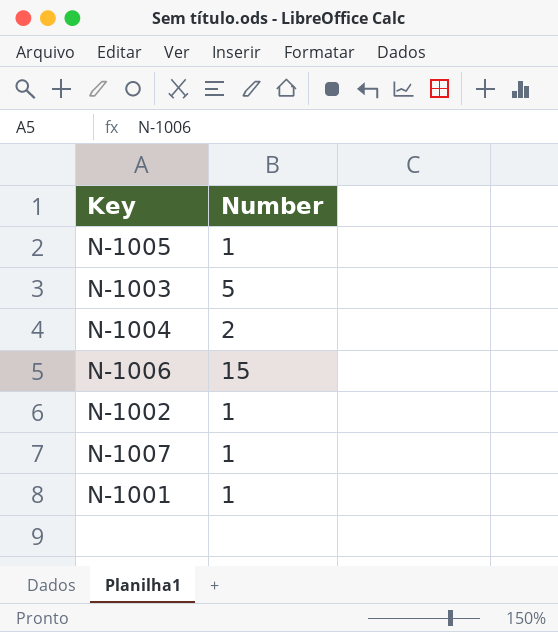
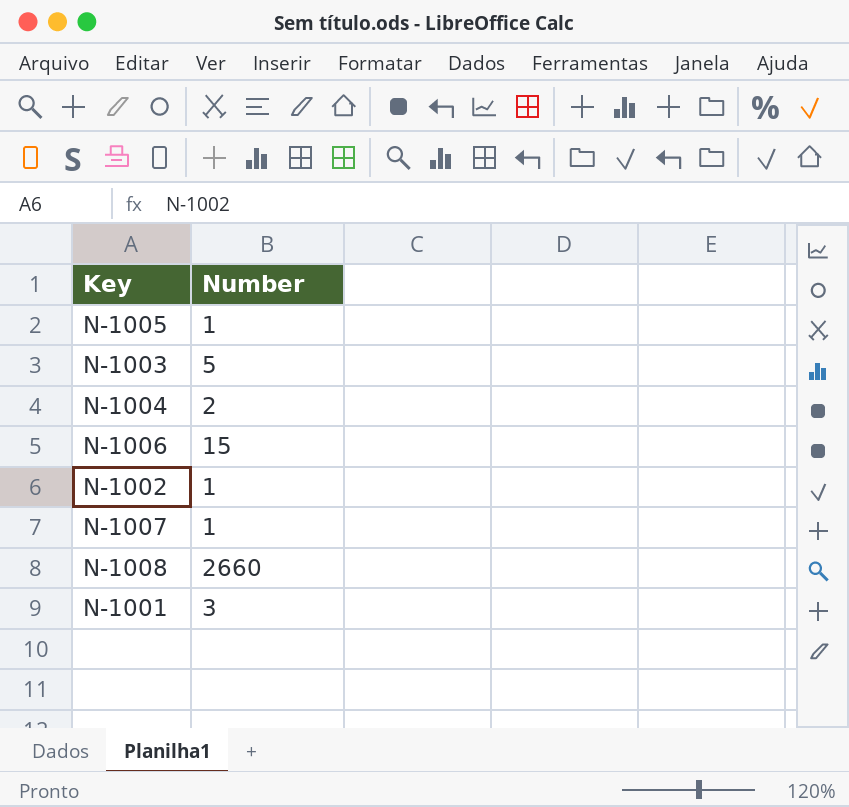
row N-1008: none -> 2660
N-1001 | Number: 1 -> 3

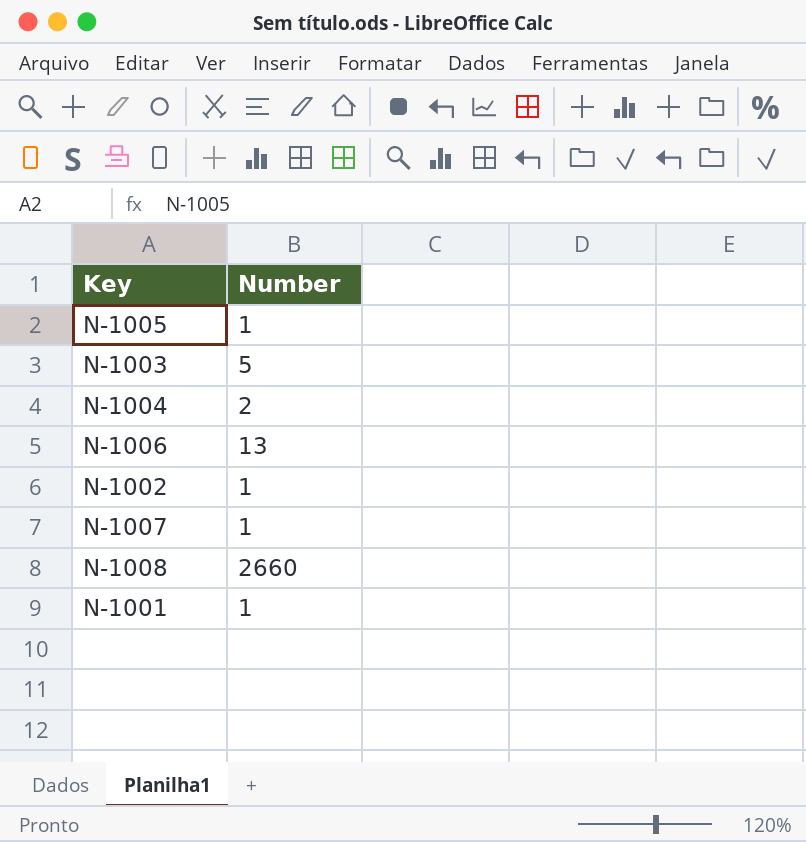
N-1006 | Number: 15 -> 13
N-1001 | Number: 3 -> 1

